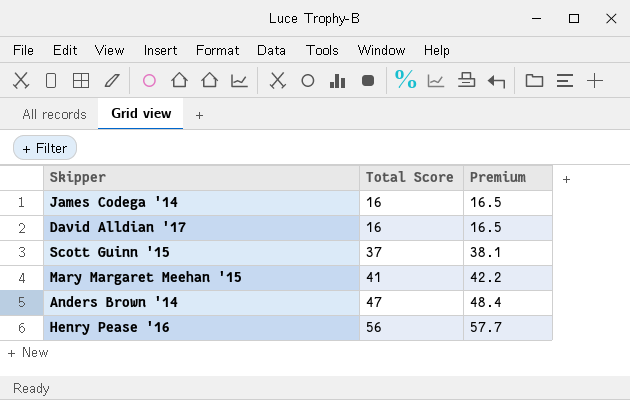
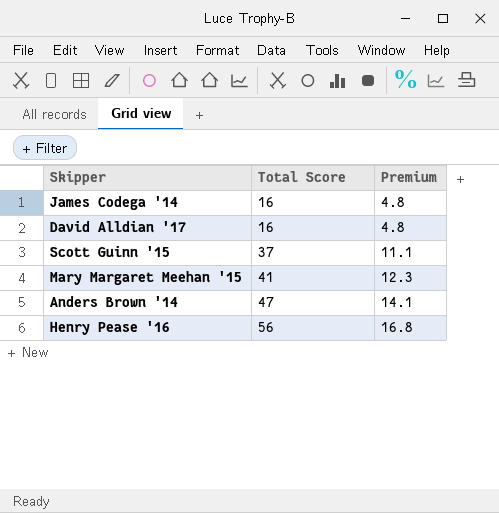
column Premium | formula: [Total Score] * 1.03 -> [Total Score] * 0.3

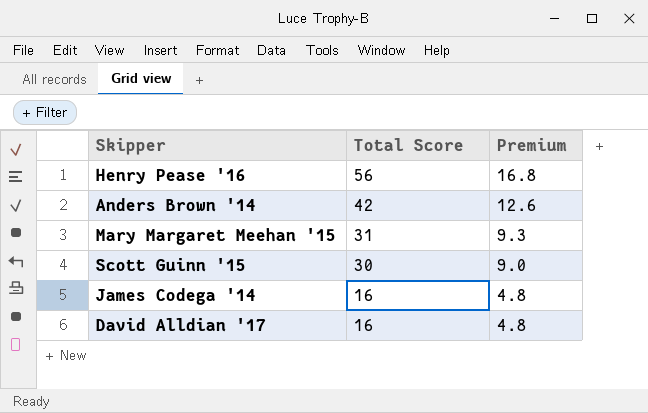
row order: Total Score ascending -> Total Score descending
Anders Brown '14 | Total Score: 47 -> 42
Anders Brown '14 | Premium: 14.1 -> 12.6
Mary Margaret Meehan '15 | Total Score: 41 -> 31
Mary Margaret Meehan '15 | Premium: 12.3 -> 9.3
Scott Guinn '15 | Total Score: 37 -> 30
Scott Guinn '15 | Premium: 11.1 -> 9.0

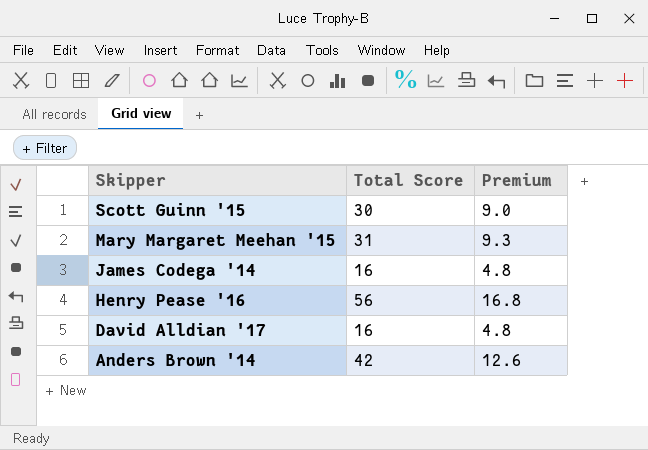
row order: Total Score descending -> Skipper descending

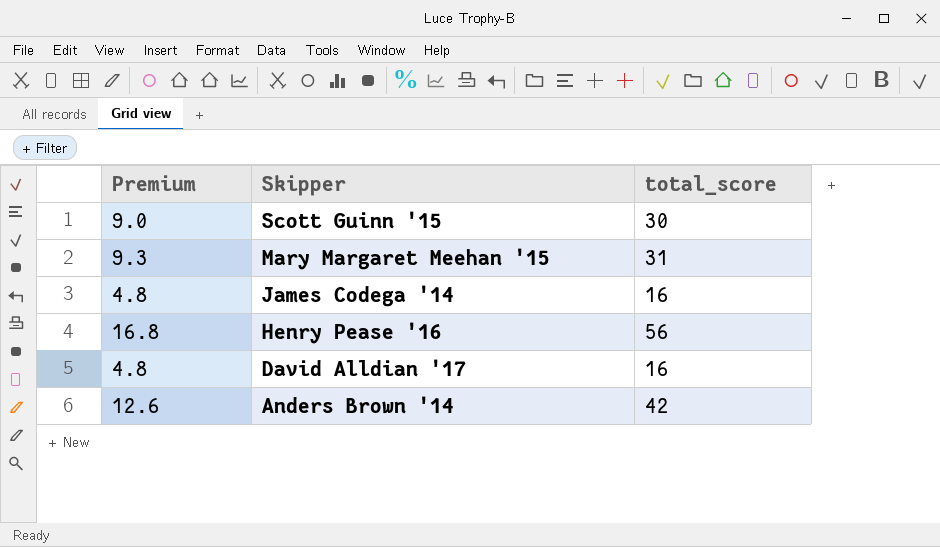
column Premium | position: 3 -> 1
column name: Total Score -> total_score

